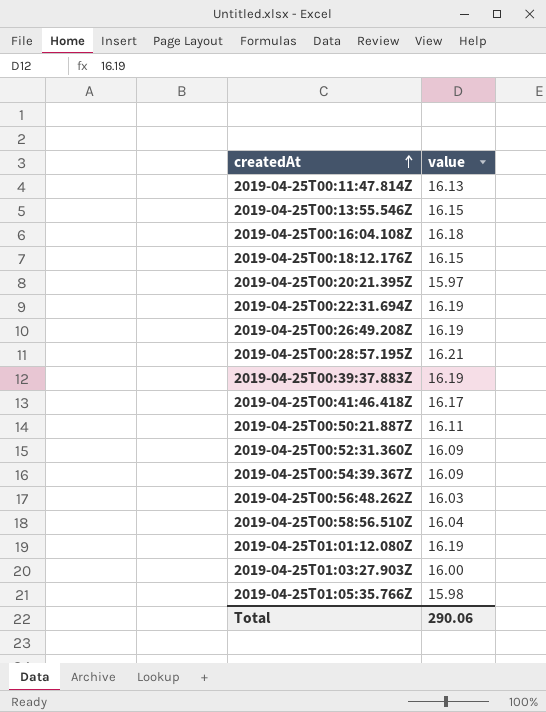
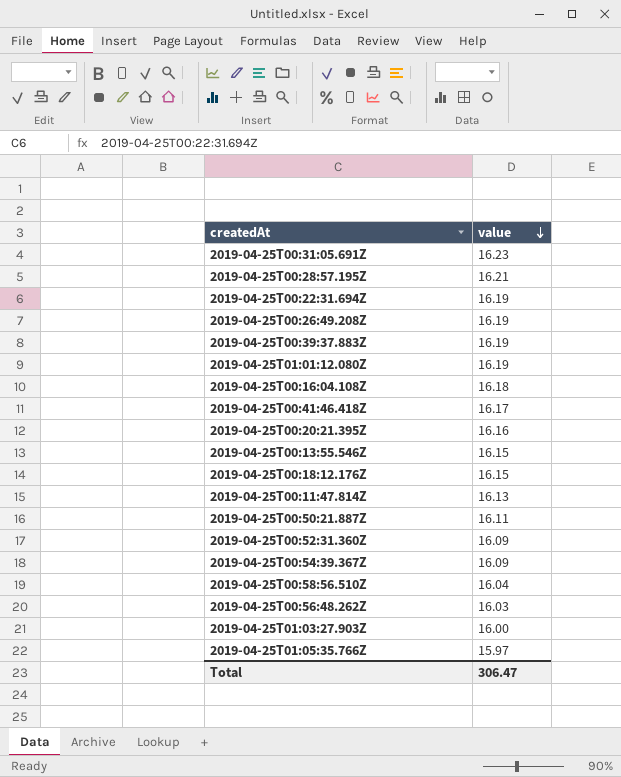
row order: createdAt ascending -> value descending
row 2019-04-25T00:31:05.691Z: none -> 16.23
2019-04-25T00:20:21.395Z | value: 15.97 -> 16.16
2019-04-25T01:05:35.766Z | value: 15.98 -> 15.97
Total | value: 290.06 -> 306.47

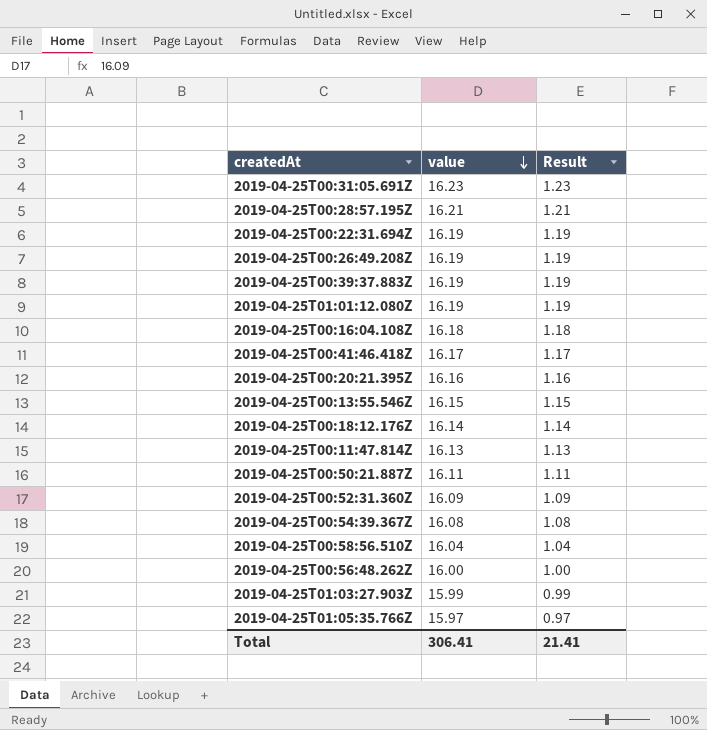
column Result | formula: none -> [value] - 15
2019-04-25T00:18:12.176Z | value: 16.15 -> 16.14
2019-04-25T00:54:39.367Z | value: 16.09 -> 16.08
2019-04-25T00:56:48.262Z | value: 16.03 -> 16.00
2019-04-25T01:03:27.903Z | value: 16.00 -> 15.99
Total | value: 306.47 -> 306.41

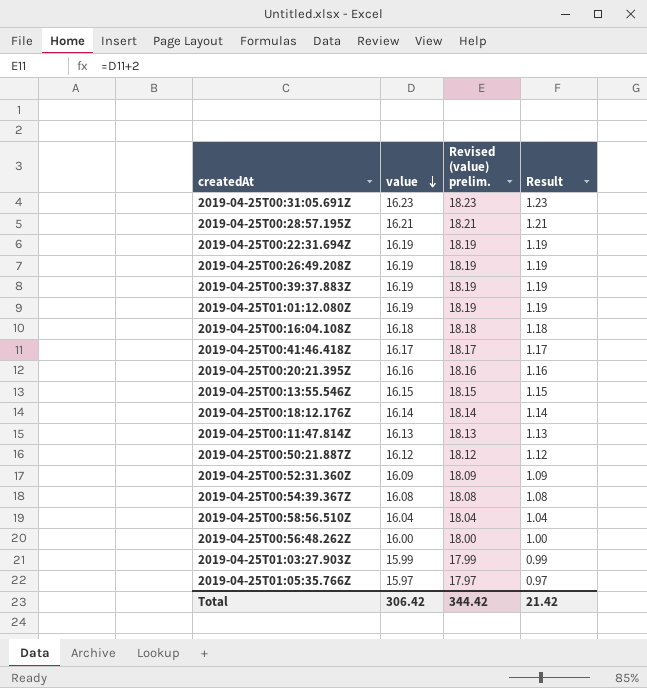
column Revised (value) prelim. | formula: none -> [value] + 2
2019-04-25T00:50:21.887Z | value: 16.11 -> 16.12
2019-04-25T00:50:21.887Z | Result: 1.11 -> 1.12
Total | value: 306.41 -> 306.42
Total | Result: 21.41 -> 21.42

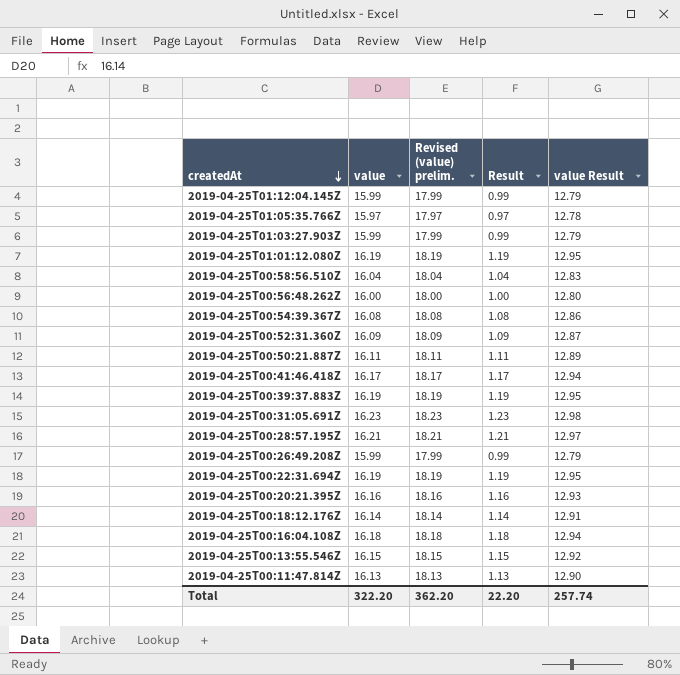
row order: value descending -> createdAt descending
column value Result | formula: none -> [value] * 0.8
row 2019-04-25T01:12:04.145Z: none -> 15.99 | 17.99 | 0.99 | 12.79
2019-04-25T00:50:21.887Z | value: 16.12 -> 16.11
2019-04-25T00:50:21.887Z | Revised (value) prelim.: 18.12 -> 18.11
2019-04-25T00:50:21.887Z | Result: 1.12 -> 1.11
2019-04-25T00:26:49.208Z | value: 16.19 -> 15.99
2019-04-25T00:26:49.208Z | Revised (value) prelim.: 18.19 -> 17.99
2019-04-25T00:26:49.208Z | Result: 1.19 -> 0.99
Total | value: 306.42 -> 322.20
Total | Revised (value) prelim.: 344.42 -> 362.20
Total | Result: 21.42 -> 22.20

